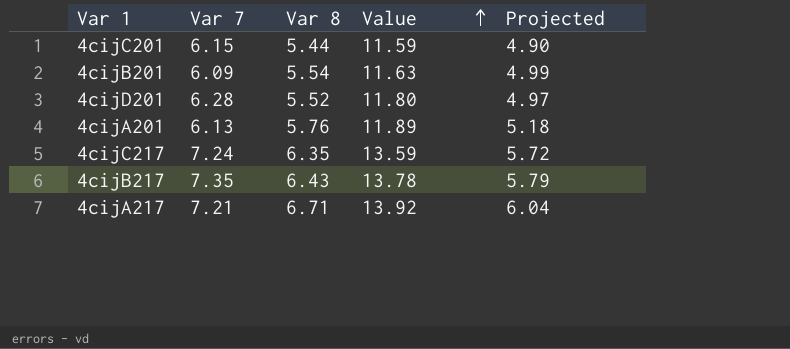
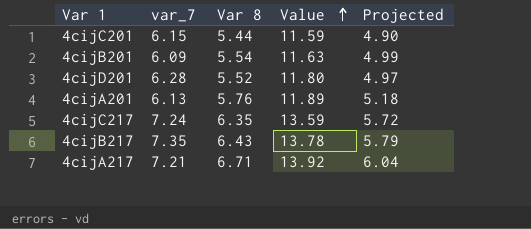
column name: Var 7 -> var_7

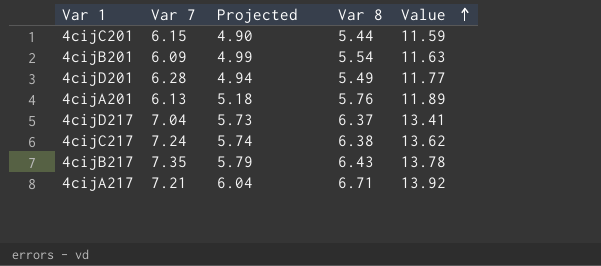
column name: var_7 -> Var 7
column Projected | position: 5 -> 3
4cijD201 | Projected: 4.97 -> 4.94
4cijD201 | Var 8: 5.52 -> 5.49
4cijD201 | Value: 11.80 -> 11.77
row 4cijD217: none -> 7.04 | 5.73 | 6.37 | 13.41
4cijC217 | Projected: 5.72 -> 5.74
4cijC217 | Var 8: 6.35 -> 6.38
4cijC217 | Value: 13.59 -> 13.62

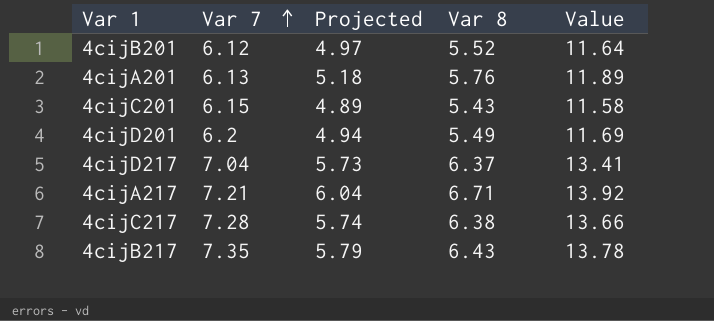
row order: Value ascending -> Var 7 ascending
4cijB201 | Var 7: 6.09 -> 6.12
4cijB201 | Projected: 4.99 -> 4.97
4cijB201 | Var 8: 5.54 -> 5.52
4cijB201 | Value: 11.63 -> 11.64
4cijC201 | Projected: 4.90 -> 4.89
4cijC201 | Var 8: 5.44 -> 5.43
4cijC201 | Value: 11.59 -> 11.58
4cijD201 | Var 7: 6.28 -> 6.2
4cijD201 | Value: 11.77 -> 11.69
4cijC217 | Var 7: 7.24 -> 7.28
4cijC217 | Value: 13.62 -> 13.66

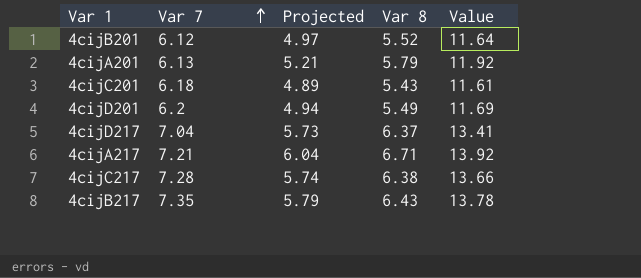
4cijA201 | Projected: 5.18 -> 5.21
4cijA201 | Var 8: 5.76 -> 5.79
4cijA201 | Value: 11.89 -> 11.92
4cijC201 | Var 7: 6.15 -> 6.18
4cijC201 | Value: 11.58 -> 11.61

